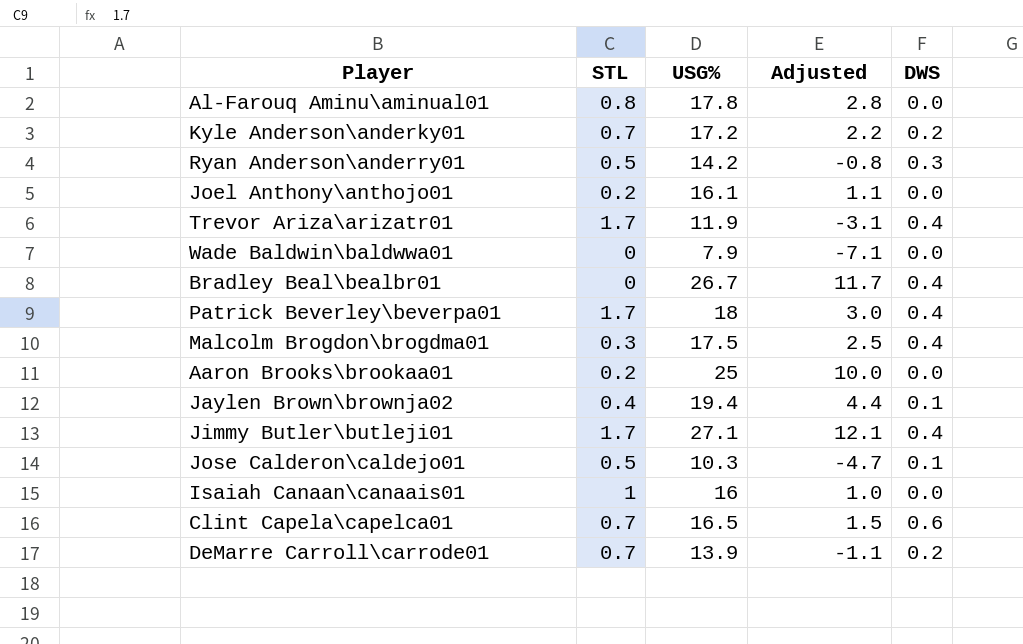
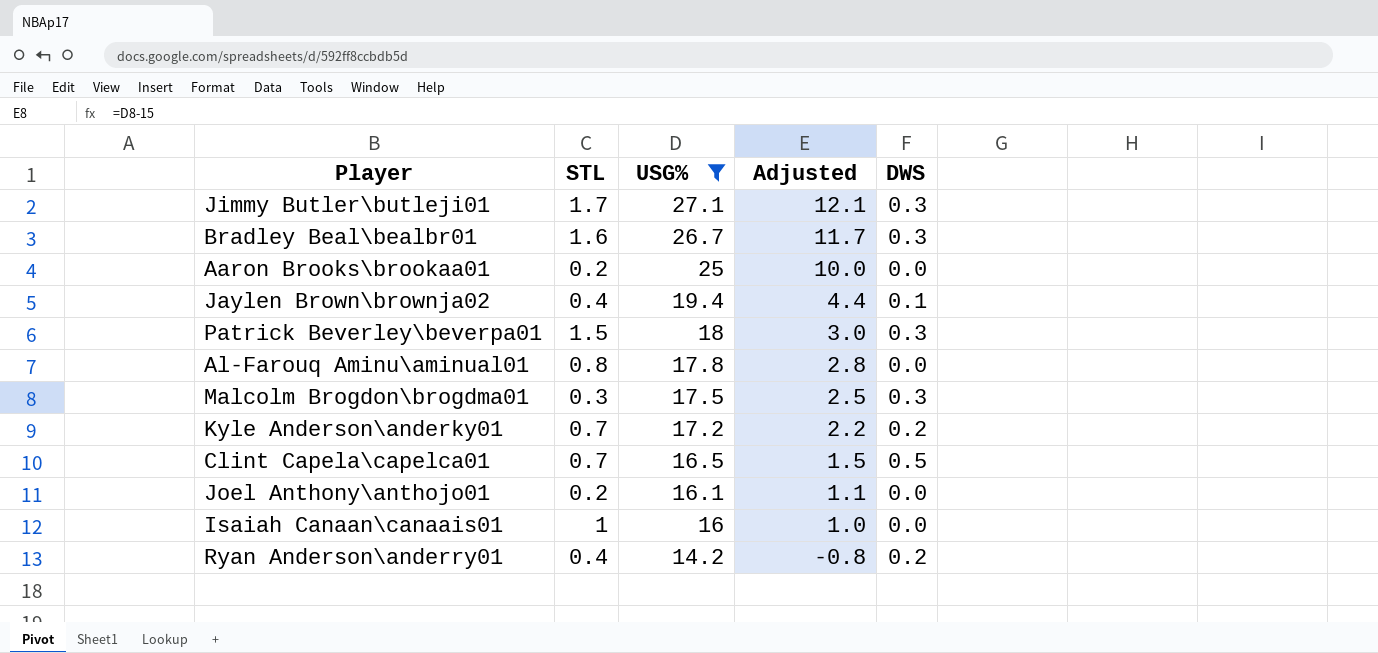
filter: none -> USG% >= 14.2
row order: none -> USG% descending
Jimmy Butler\butleji01 | DWS: 0.4 -> 0.3
Bradley Beal\bealbr01 | STL: 0 -> 1.6
Bradley Beal\bealbr01 | DWS: 0.4 -> 0.3
Patrick Beverley\beverpa01 | STL: 1.7 -> 1.5
Patrick Beverley\beverpa01 | DWS: 0.4 -> 0.3
Malcolm Brogdon\brogdma01 | DWS: 0.4 -> 0.3
Clint Capela\capelca01 | DWS: 0.6 -> 0.5
Ryan Anderson\anderry01 | STL: 0.5 -> 0.4
Ryan Anderson\anderry01 | DWS: 0.3 -> 0.2

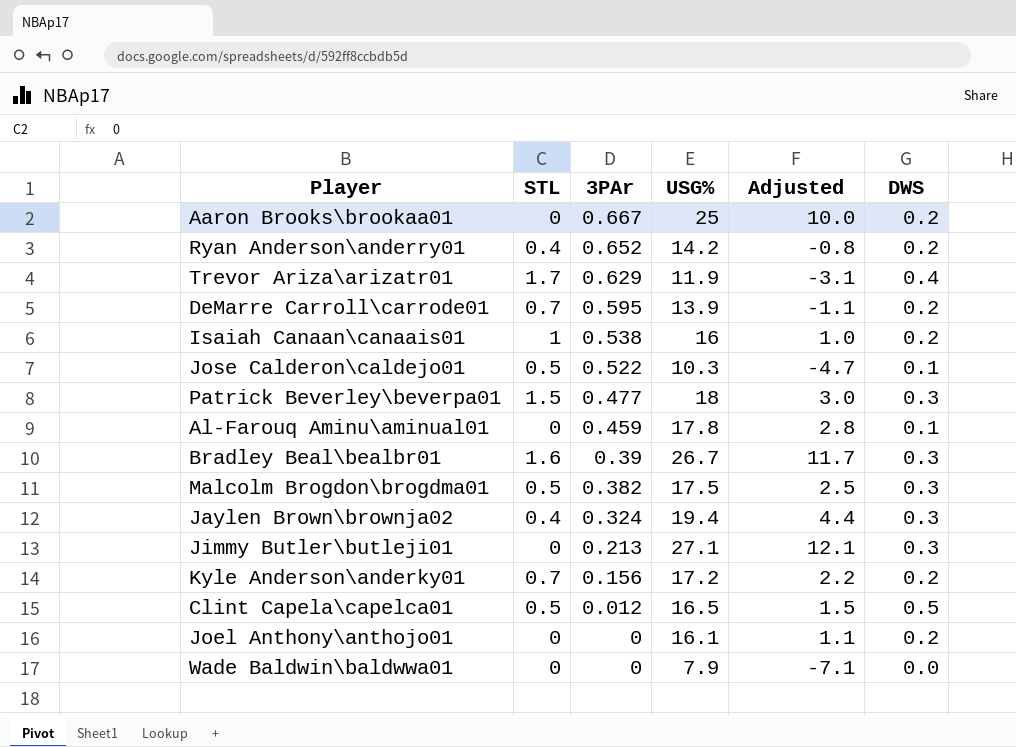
filter: USG% >= 14.2 -> none
row order: USG% descending -> 3PAr descending
column 3PAr | position: none -> 3
Aaron Brooks\brookaa01 | STL: 0.2 -> 0
Aaron Brooks\brookaa01 | DWS: 0.0 -> 0.2
Isaiah Canaan\canaais01 | DWS: 0.0 -> 0.2
Al-Farouq Aminu\aminual01 | STL: 0.8 -> 0
Al-Farouq Aminu\aminual01 | DWS: 0.0 -> 0.1
Malcolm Brogdon\brogdma01 | STL: 0.3 -> 0.5
Jaylen Brown\brownja02 | DWS: 0.1 -> 0.3
Jimmy Butler\butleji01 | STL: 1.7 -> 0
Clint Capela\capelca01 | STL: 0.7 -> 0.5
Joel Anthony\anthojo01 | STL: 0.2 -> 0
Joel Anthony\anthojo01 | DWS: 0.0 -> 0.2

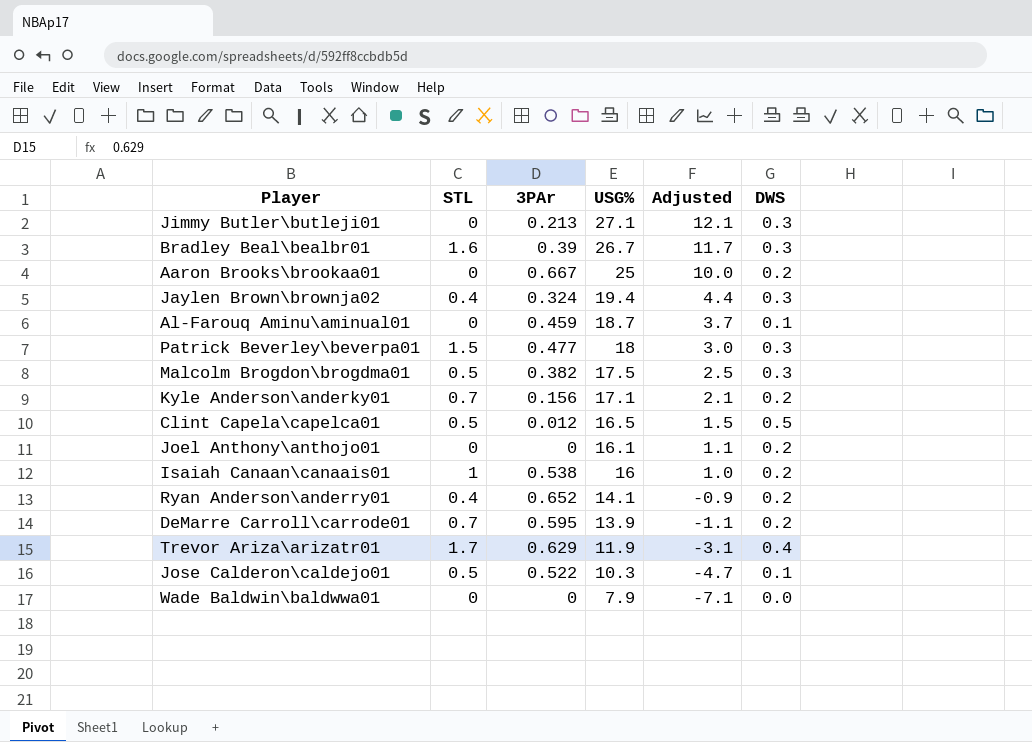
row order: 3PAr descending -> USG% descending
Al-Farouq Aminu\aminual01 | USG%: 17.8 -> 18.7
Al-Farouq Aminu\aminual01 | Adjusted: 2.8 -> 3.7
Kyle Anderson\anderky01 | USG%: 17.2 -> 17.1
Kyle Anderson\anderky01 | Adjusted: 2.2 -> 2.1
Ryan Anderson\anderry01 | USG%: 14.2 -> 14.1
Ryan Anderson\anderry01 | Adjusted: -0.8 -> -0.9

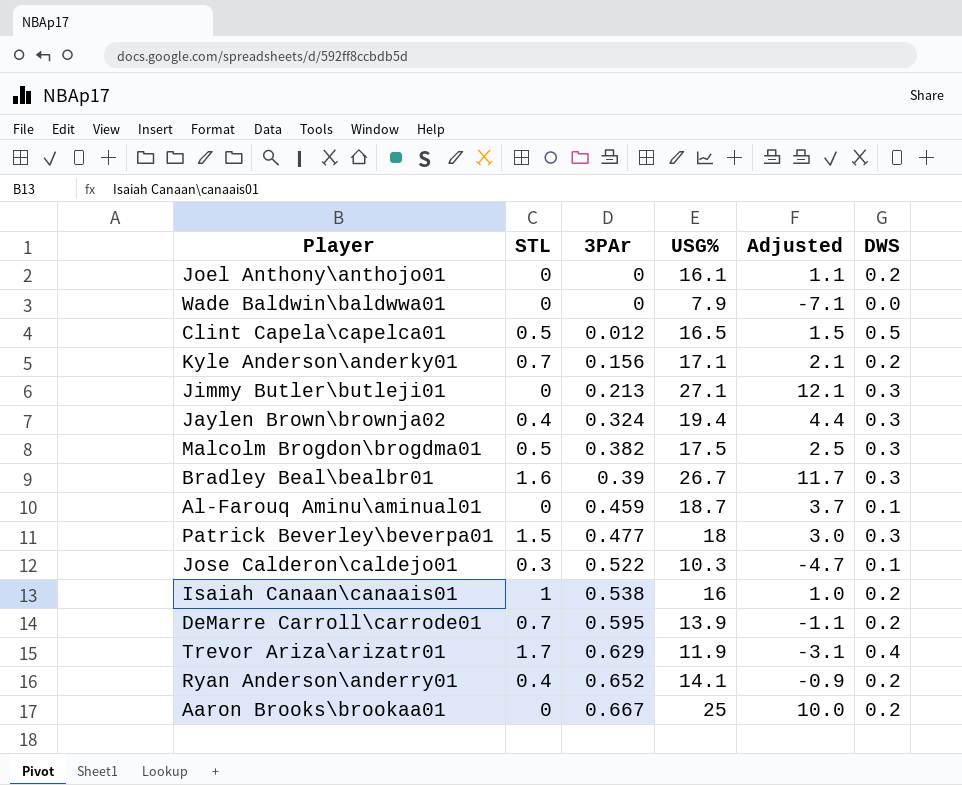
row order: USG% descending -> 3PAr ascending
Jose Calderon\caldejo01 | STL: 0.5 -> 0.3

